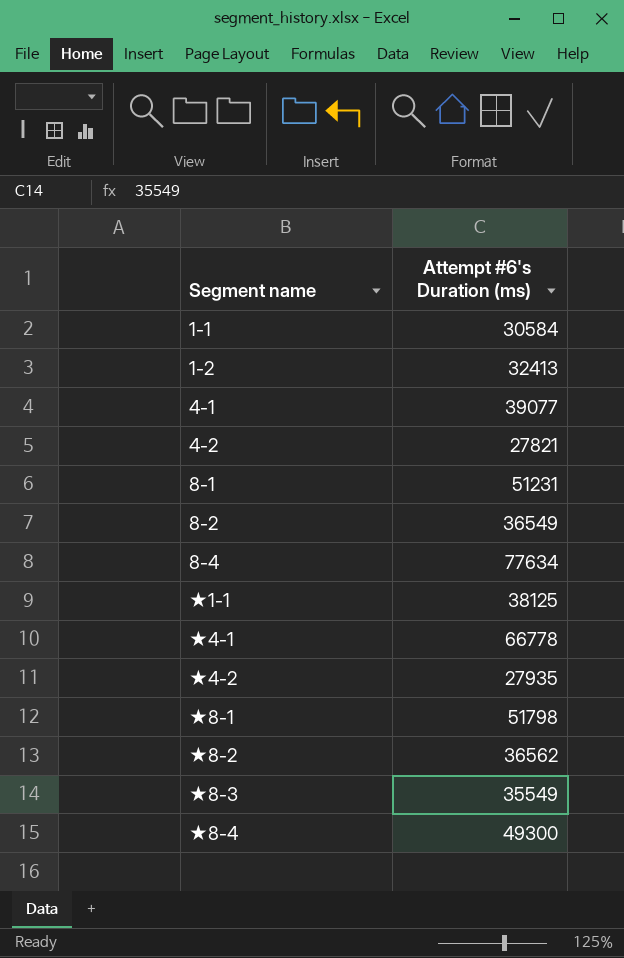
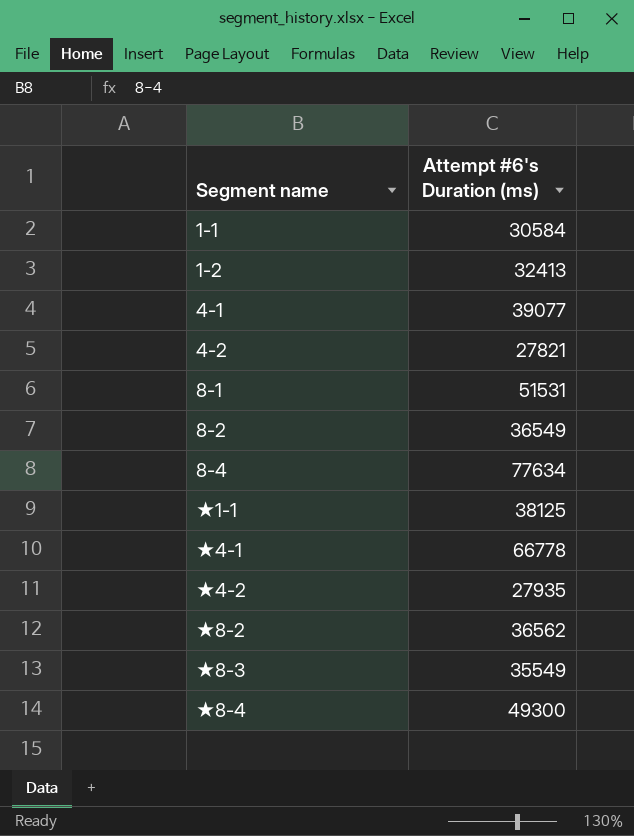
row ★8-1: 51798 -> none
8-1 | Attempt #6's Duration (ms): 51231 -> 51531

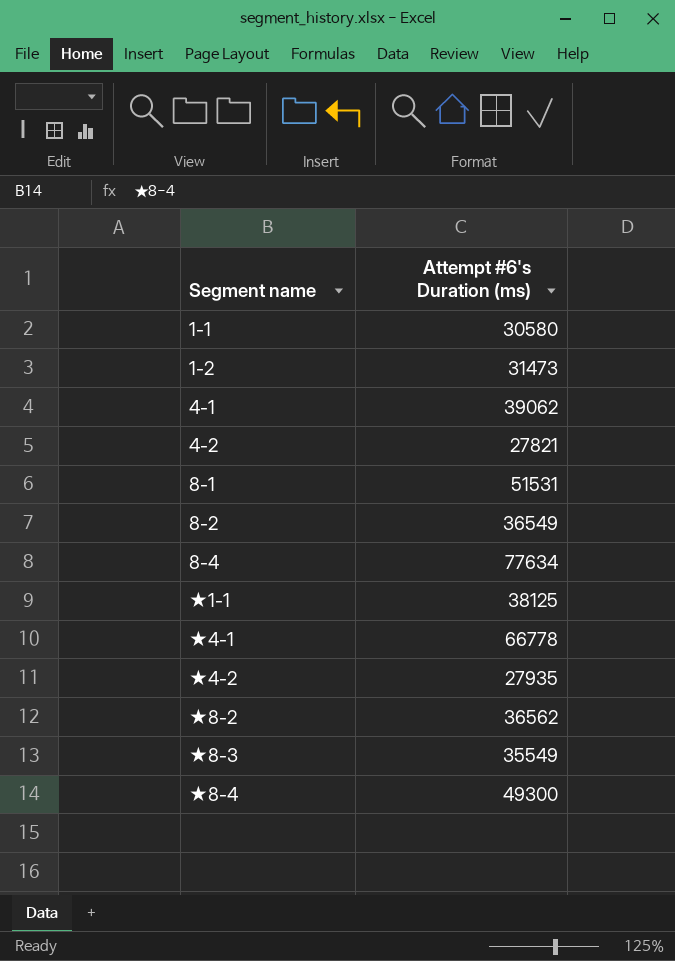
1-1 | Attempt #6's Duration (ms): 30584 -> 30580
1-2 | Attempt #6's Duration (ms): 32413 -> 31473
4-1 | Attempt #6's Duration (ms): 39077 -> 39062

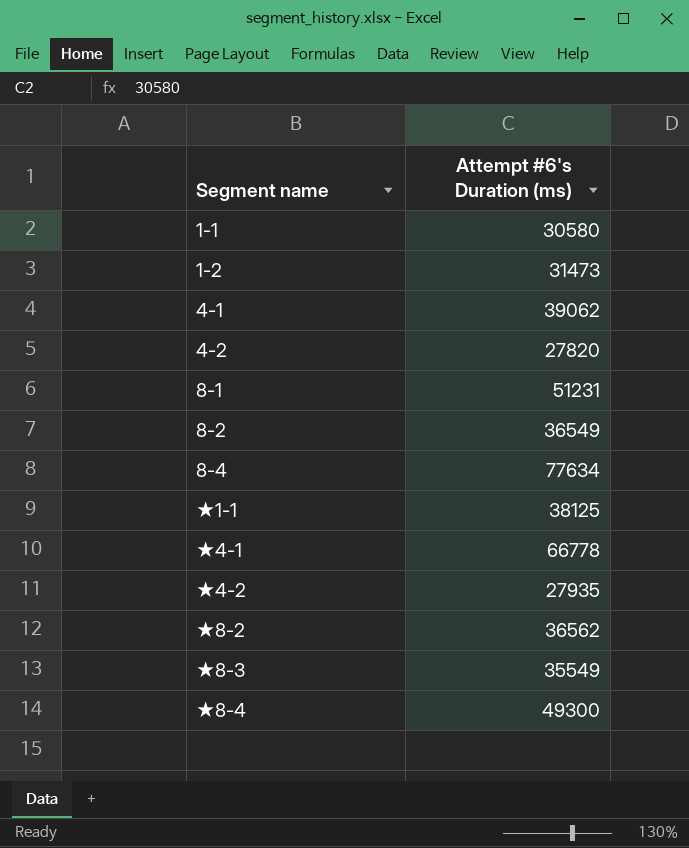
4-2 | Attempt #6's Duration (ms): 27821 -> 27820
8-1 | Attempt #6's Duration (ms): 51531 -> 51231

